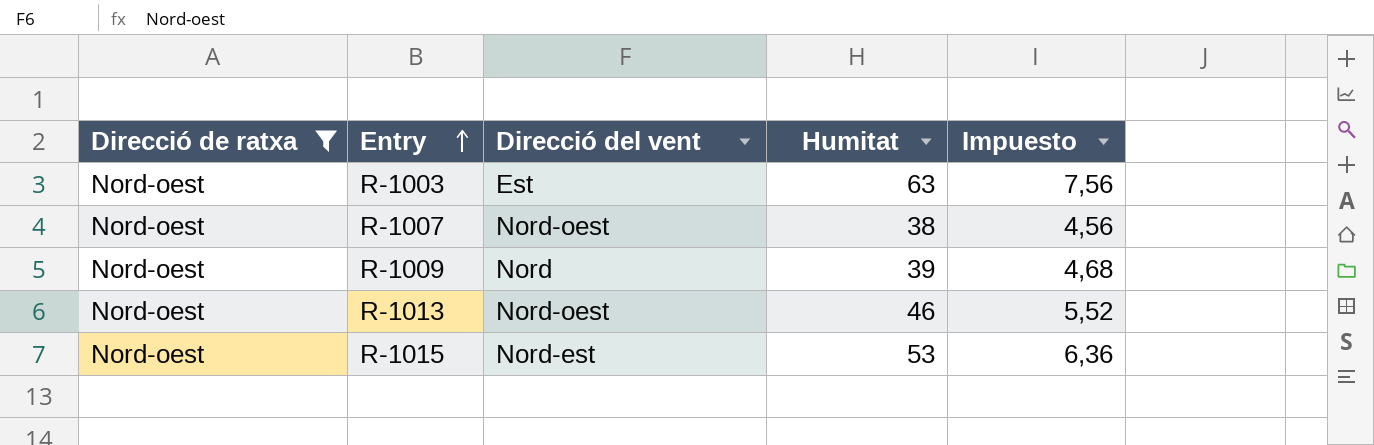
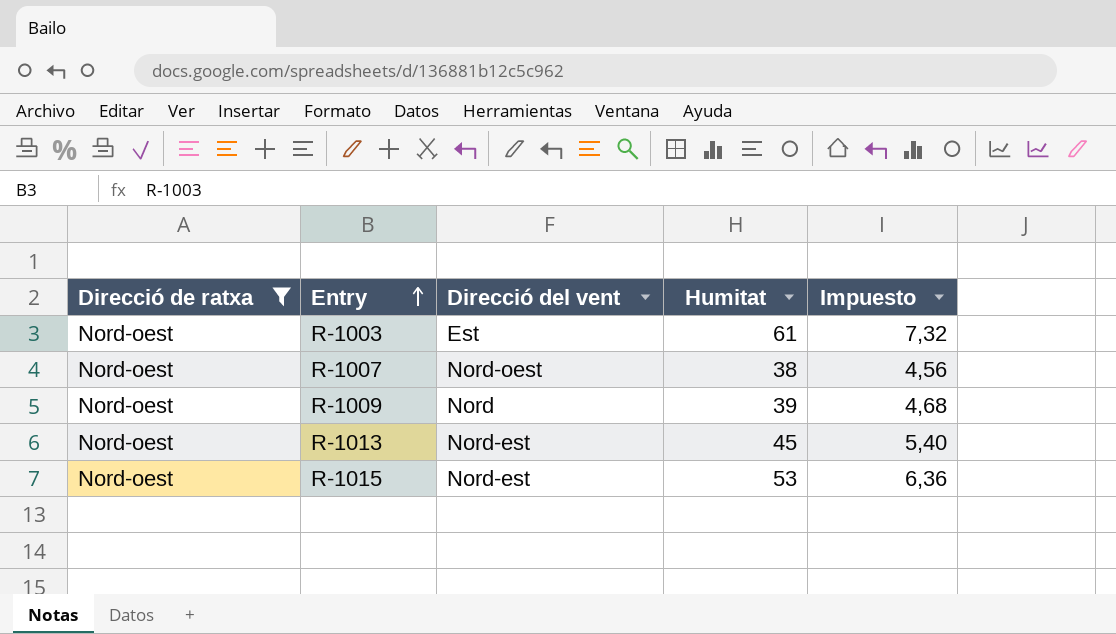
R-1003 | Humitat: 63 -> 61
R-1003 | Impuesto: 7,56 -> 7,32
R-1013 | Direcció del vent: Nord-oest -> Nord-est
R-1013 | Humitat: 46 -> 45
R-1013 | Impuesto: 5,52 -> 5,40

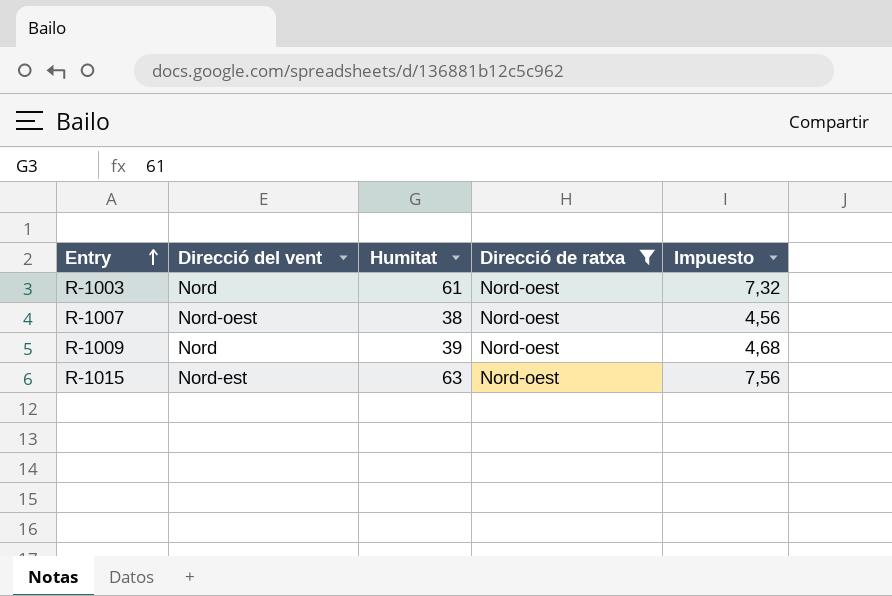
column Direcció de ratxa | position: 1 -> 4
row R-1013: Nord-oest | Nord-est | 45 | 5,40 -> none
R-1003 | Direcció del vent: Est -> Nord
R-1015 | Humitat: 53 -> 63
R-1015 | Impuesto: 6,36 -> 7,56

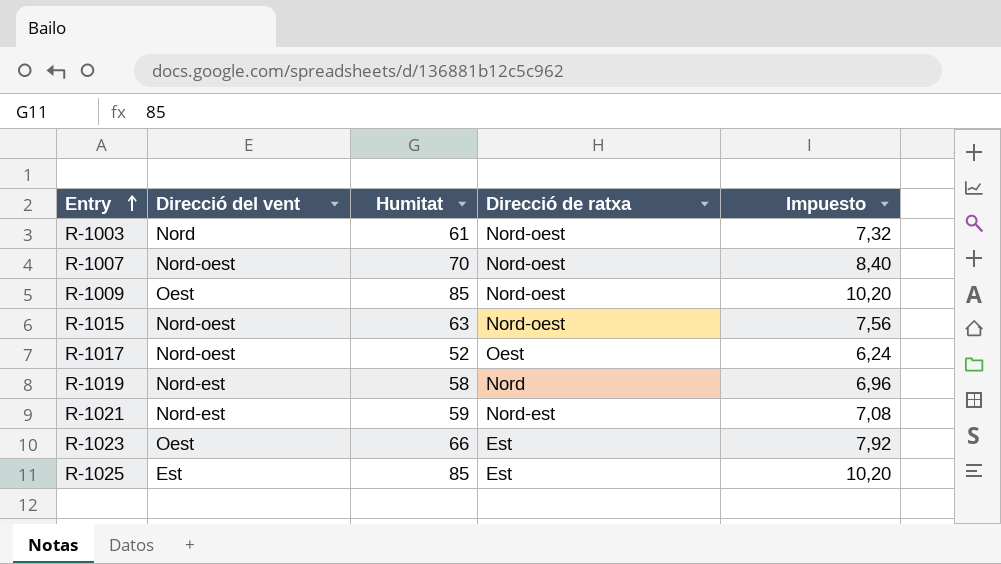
filter: Direcció de ratxa = Nord-oest -> none
R-1007 | Humitat: 38 -> 70
R-1007 | Impuesto: 4,56 -> 8,40
R-1009 | Direcció del vent: Nord -> Oest
R-1009 | Humitat: 39 -> 85
R-1009 | Impuesto: 4,68 -> 10,20
R-1015 | Direcció del vent: Nord-est -> Nord-oest

